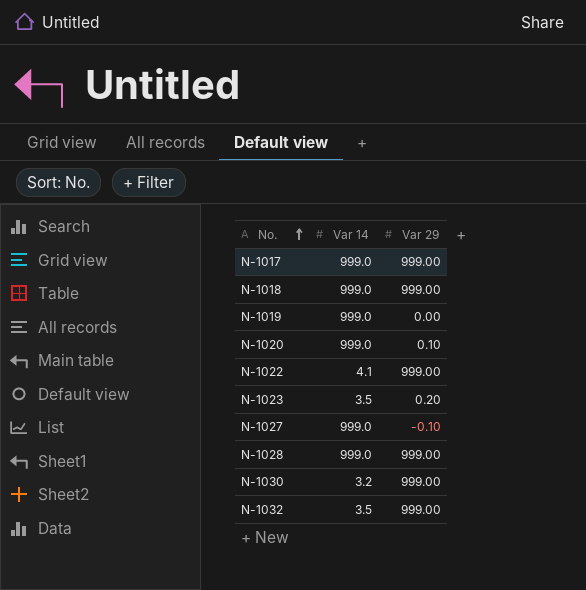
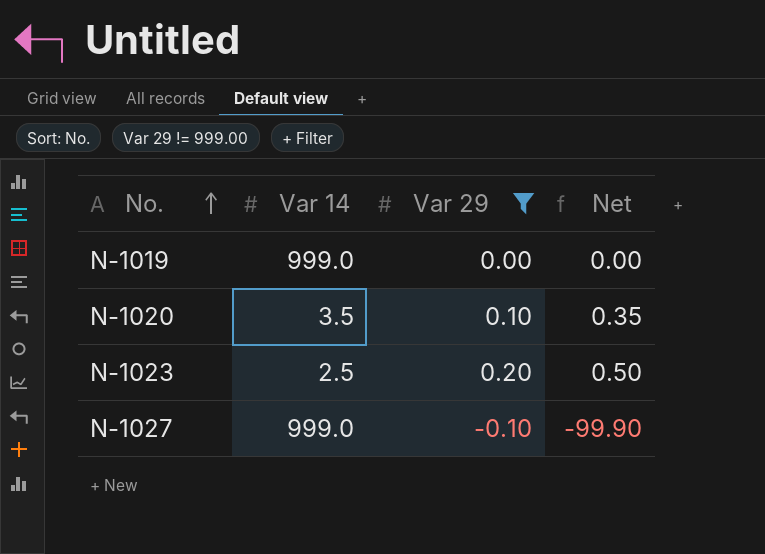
filter: none -> Var 29 != 999.00
column Net | formula: none -> [Var 14] * [Var 29]
N-1020 | Var 14: 999.0 -> 3.5
N-1023 | Var 14: 3.5 -> 2.5

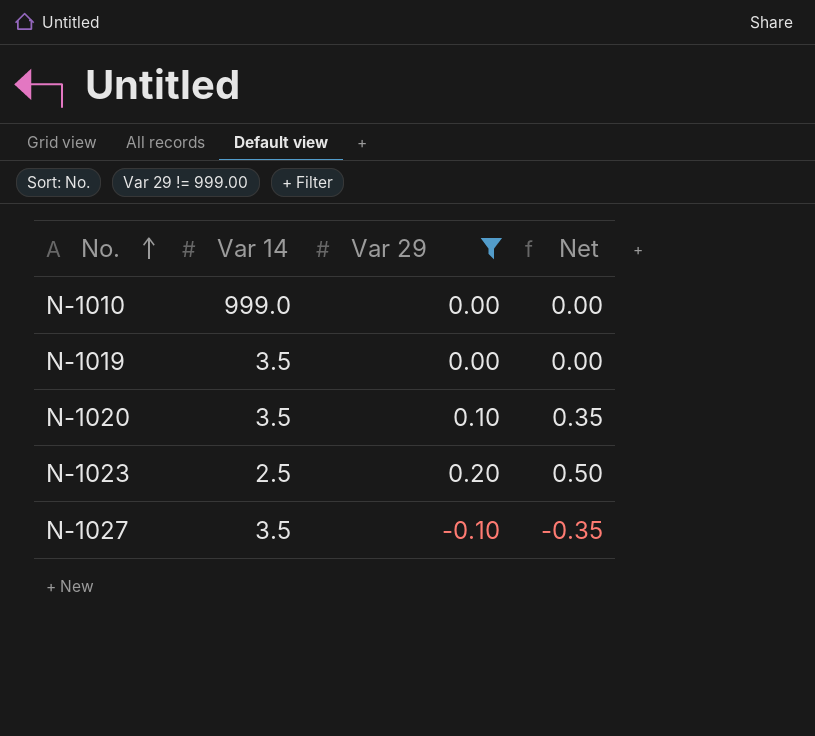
row N-1010: none -> 999.0 | 0.00 | 0.00
N-1019 | Var 14: 999.0 -> 3.5
N-1027 | Var 14: 999.0 -> 3.5
N-1027 | Net: -99.90 -> -0.35

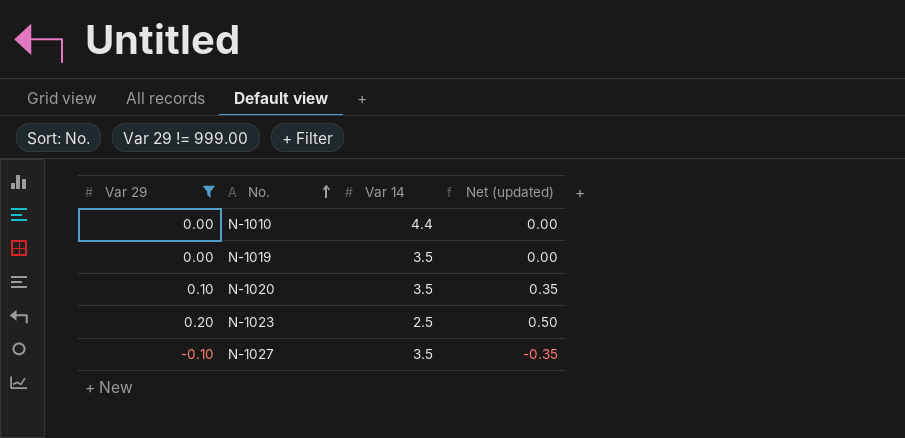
column Var 29 | position: 3 -> 1
column name: Net -> Net (updated)
N-1010 | Var 14: 999.0 -> 4.4

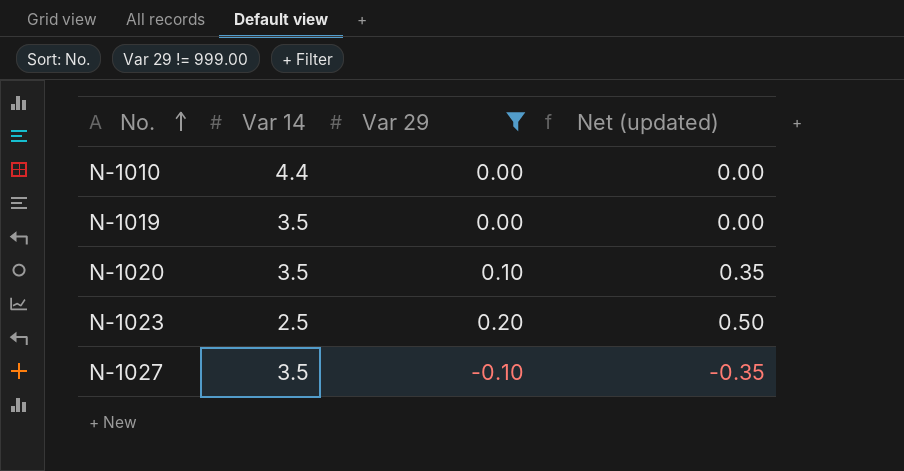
column Var 29 | position: 1 -> 3

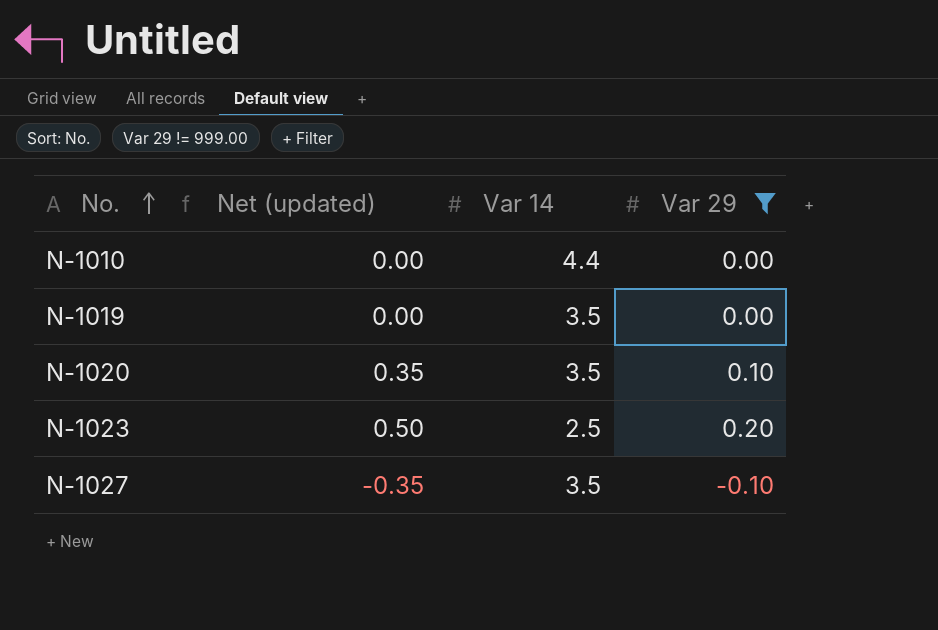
column Net (updated) | position: 4 -> 2

